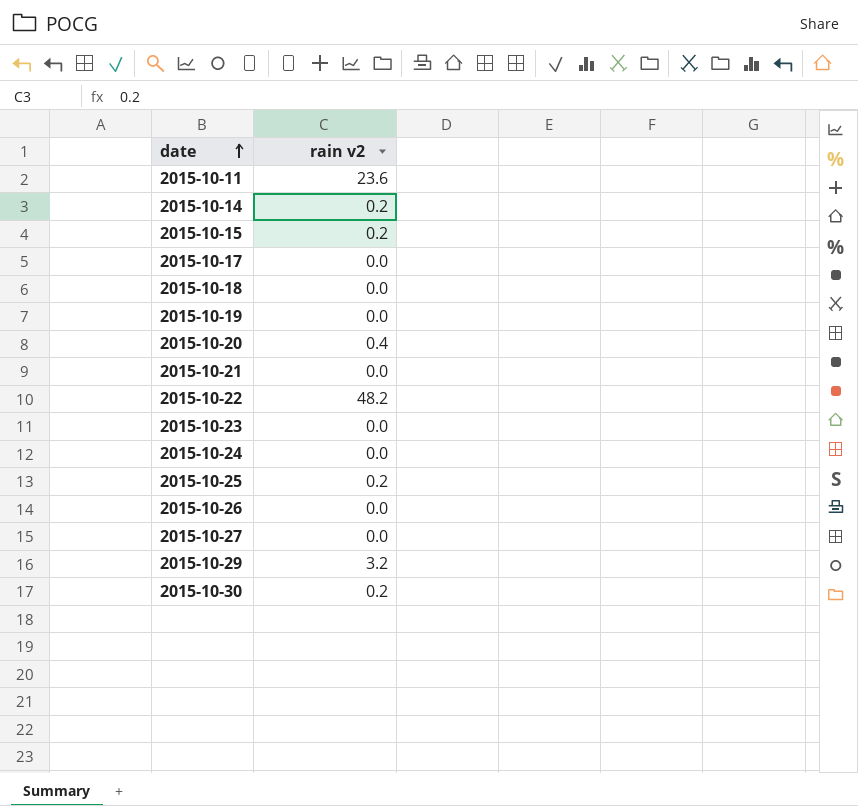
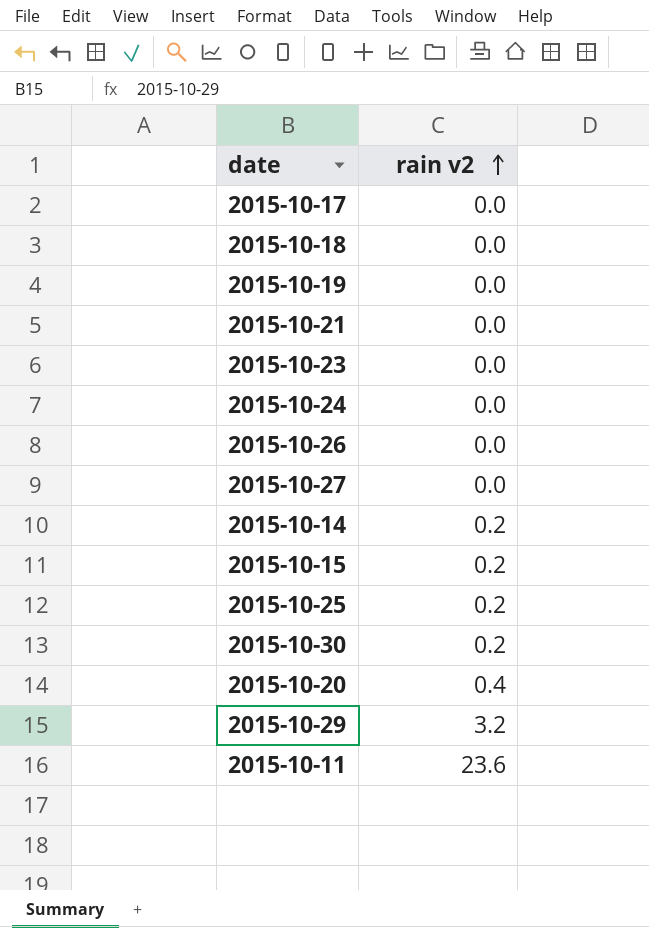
row order: date ascending -> rain v2 ascending
row 2015-10-22: 48.2 -> none

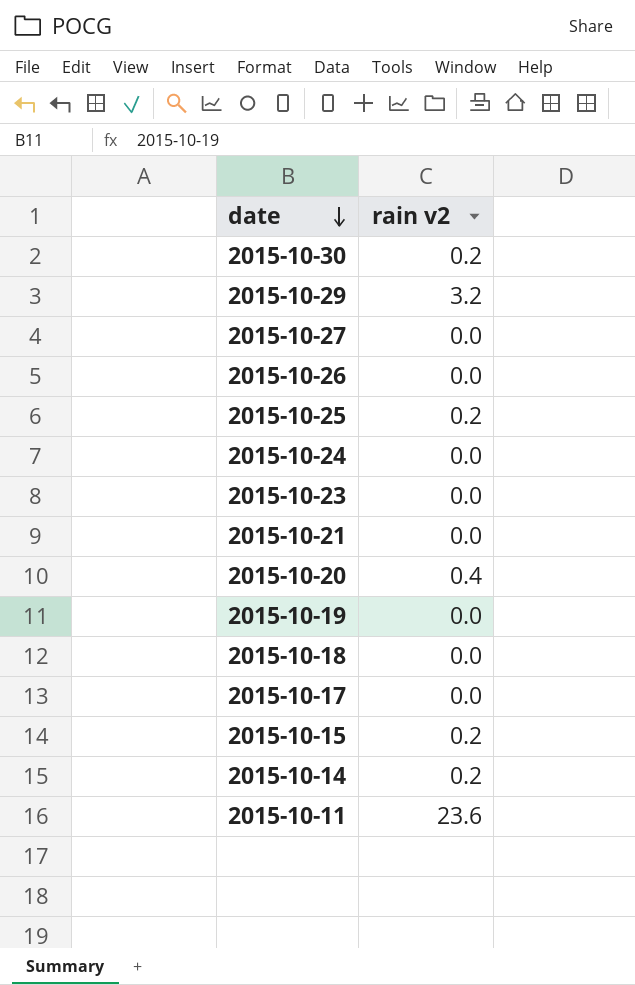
row order: rain v2 ascending -> date descending

